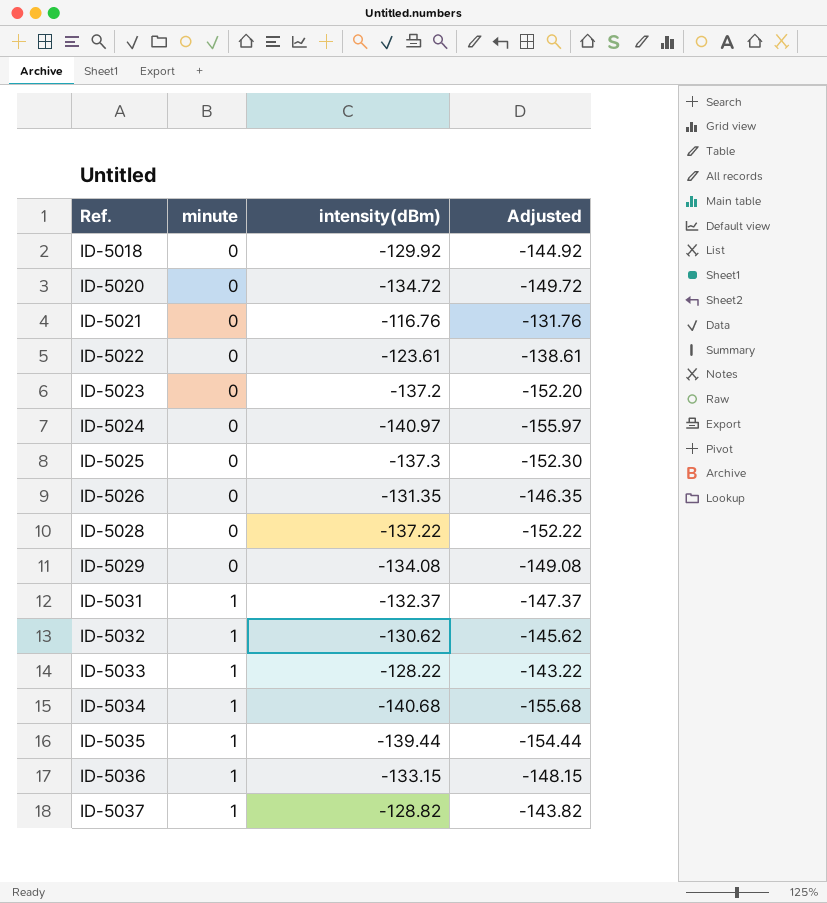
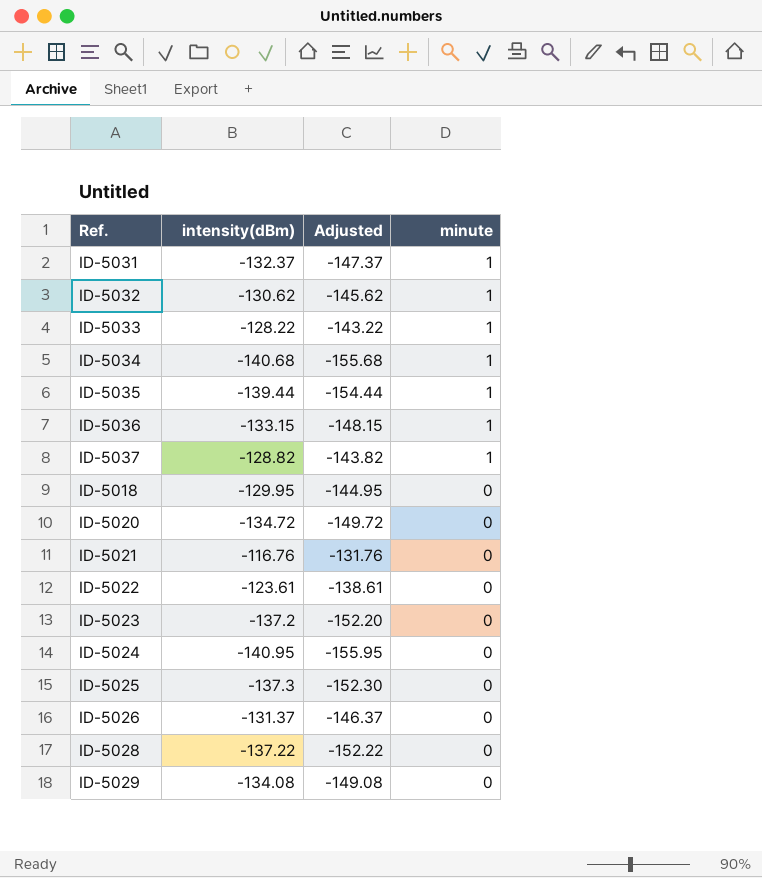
row order: Ref. ascending -> minute descending
column minute | position: 2 -> 4
ID-5018 | intensity(dBm): -129.92 -> -129.95
ID-5018 | Adjusted: -144.92 -> -144.95
ID-5024 | intensity(dBm): -140.97 -> -140.95
ID-5024 | Adjusted: -155.97 -> -155.95
ID-5026 | intensity(dBm): -131.35 -> -131.37
ID-5026 | Adjusted: -146.35 -> -146.37

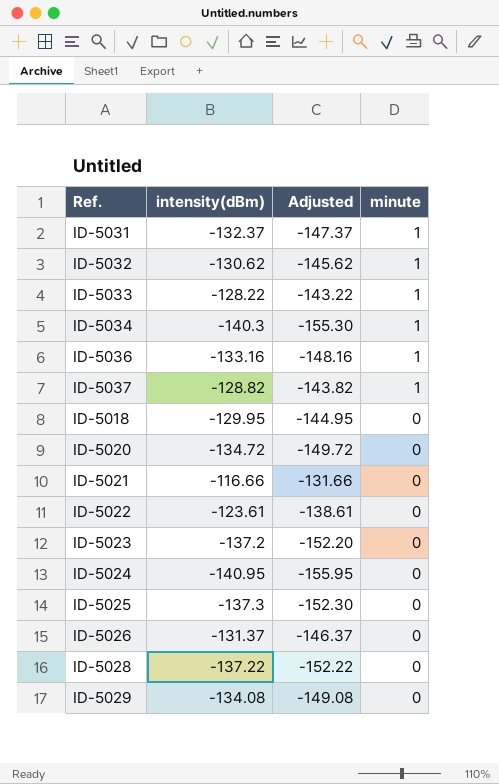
row ID-5035: -139.44 | -154.44 | 1 -> none
ID-5034 | intensity(dBm): -140.68 -> -140.3
ID-5034 | Adjusted: -155.68 -> -155.30
ID-5036 | intensity(dBm): -133.15 -> -133.16
ID-5036 | Adjusted: -148.15 -> -148.16
ID-5021 | intensity(dBm): -116.76 -> -116.66
ID-5021 | Adjusted: -131.76 -> -131.66

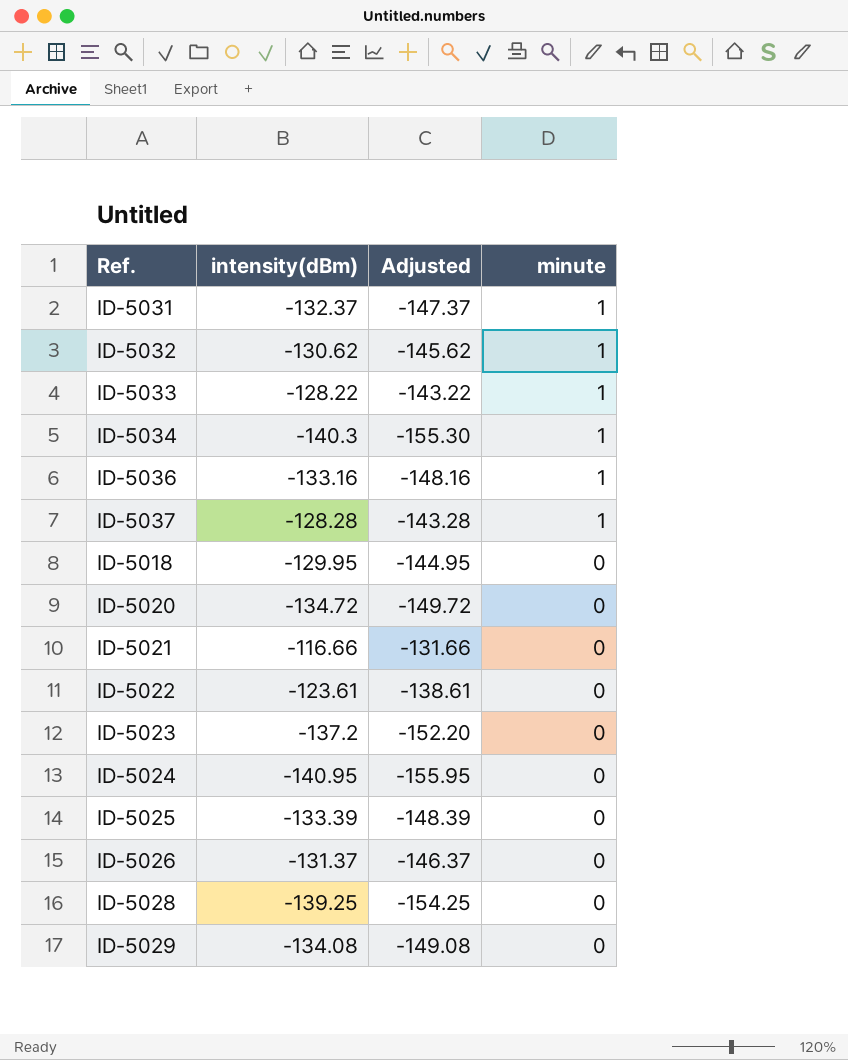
ID-5037 | intensity(dBm): -128.82 -> -128.28
ID-5037 | Adjusted: -143.82 -> -143.28
ID-5025 | intensity(dBm): -137.3 -> -133.39
ID-5025 | Adjusted: -152.30 -> -148.39
ID-5028 | intensity(dBm): -137.22 -> -139.25
ID-5028 | Adjusted: -152.22 -> -154.25

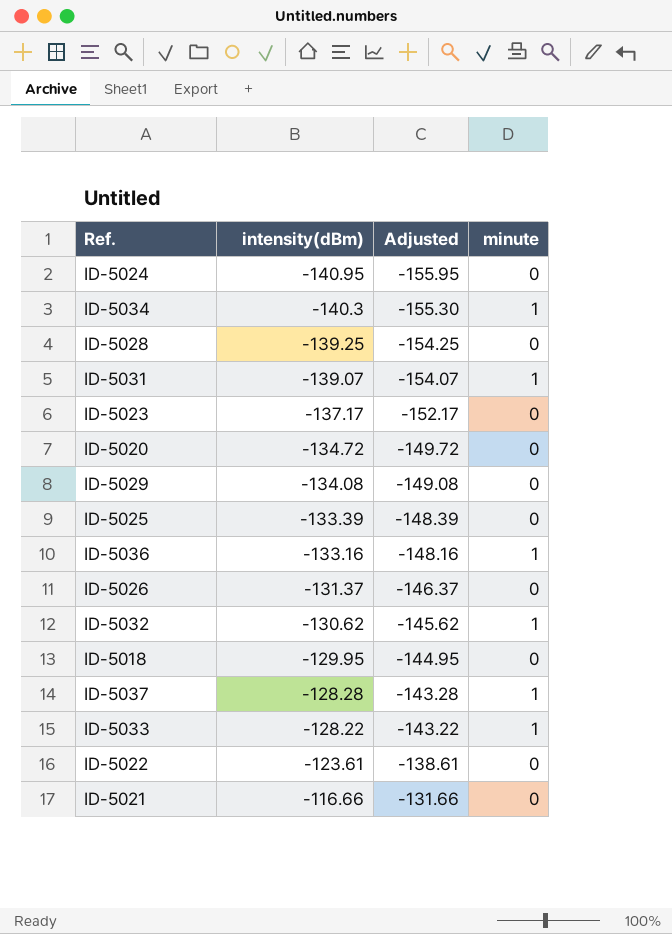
row order: minute descending -> intensity(dBm) ascending
ID-5031 | intensity(dBm): -132.37 -> -139.07
ID-5031 | Adjusted: -147.37 -> -154.07
ID-5023 | intensity(dBm): -137.2 -> -137.17
ID-5023 | Adjusted: -152.20 -> -152.17

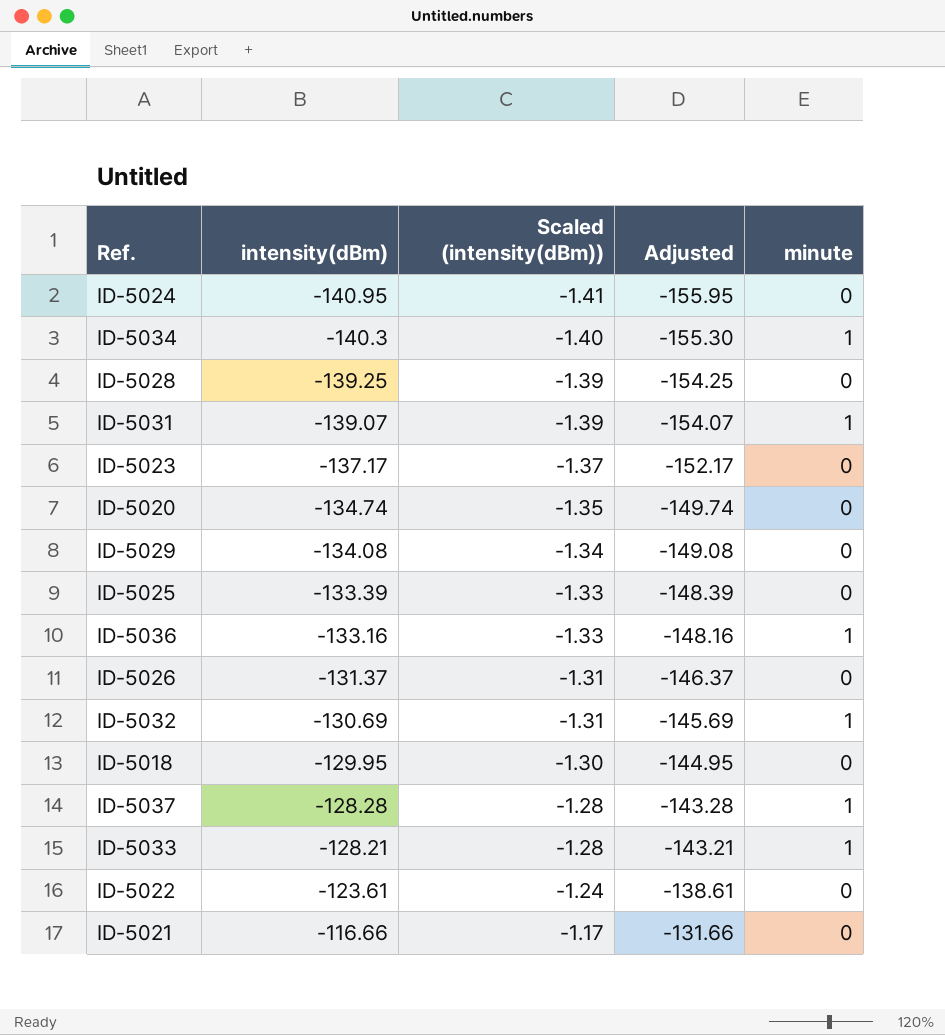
column Scaled (intensity(dBm)) | formula: none -> [intensity(dBm)] * 0.01
ID-5020 | intensity(dBm): -134.72 -> -134.74
ID-5020 | Adjusted: -149.72 -> -149.74
ID-5032 | intensity(dBm): -130.62 -> -130.69
ID-5032 | Adjusted: -145.62 -> -145.69
ID-5033 | intensity(dBm): -128.22 -> -128.21
ID-5033 | Adjusted: -143.22 -> -143.21

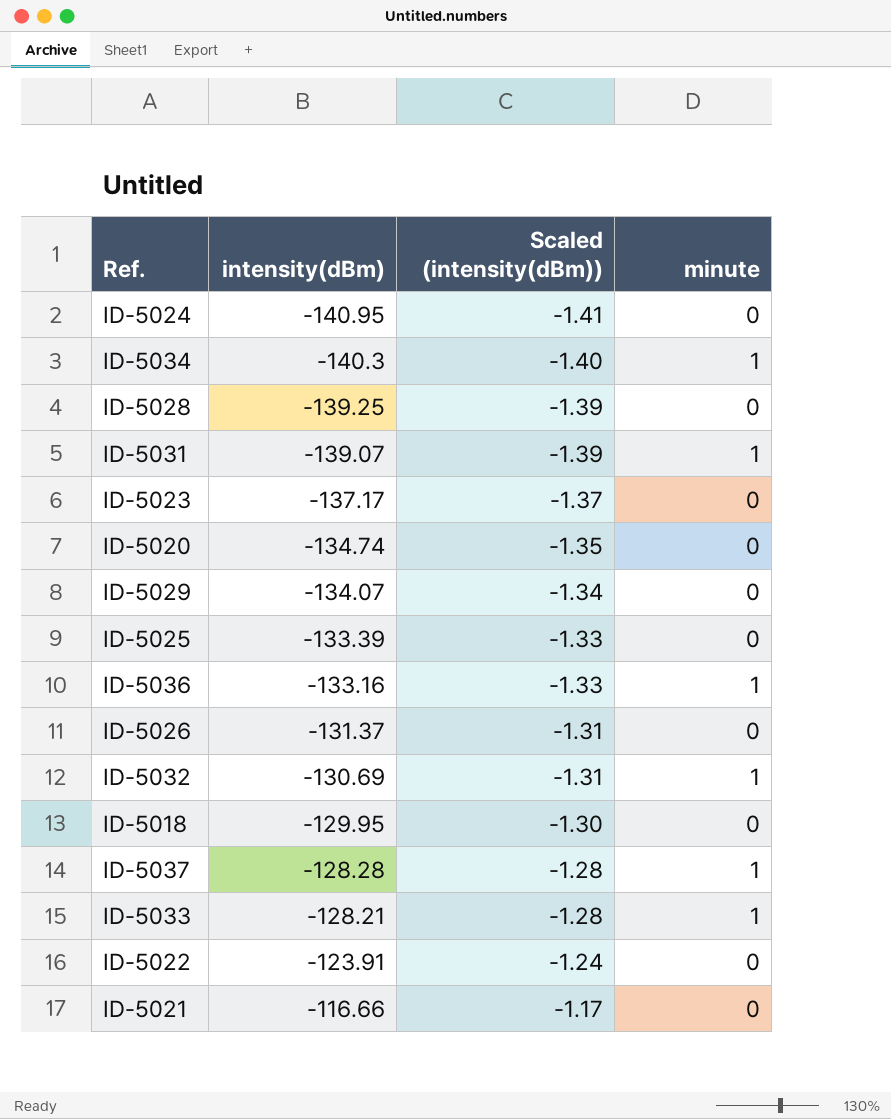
column Adjusted | formula: [intensity(dBm)] - 15 -> none
ID-5029 | intensity(dBm): -134.08 -> -134.07
ID-5022 | intensity(dBm): -123.61 -> -123.91

